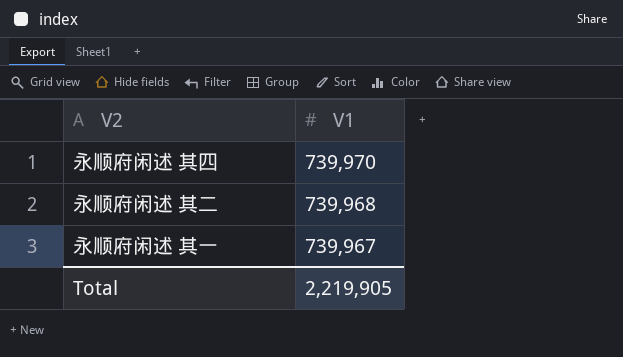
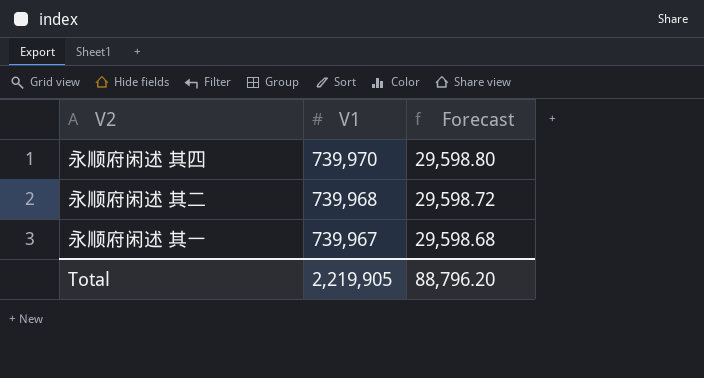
column Forecast | formula: none -> [V1] * 0.04

